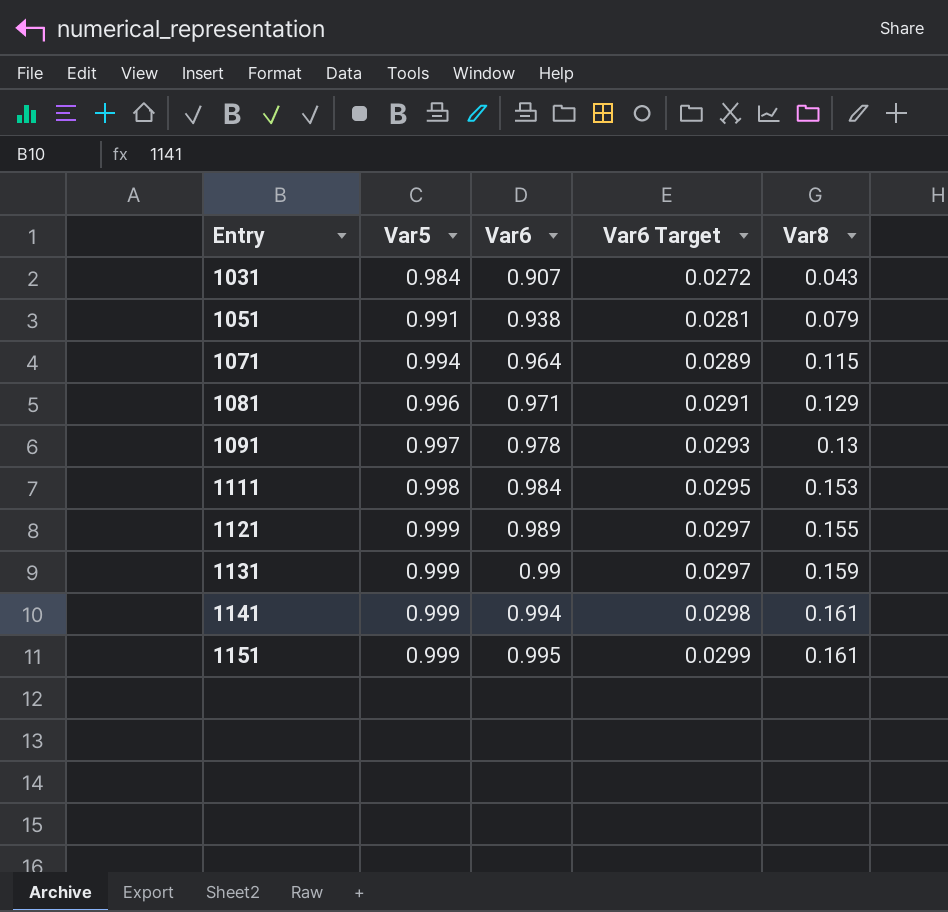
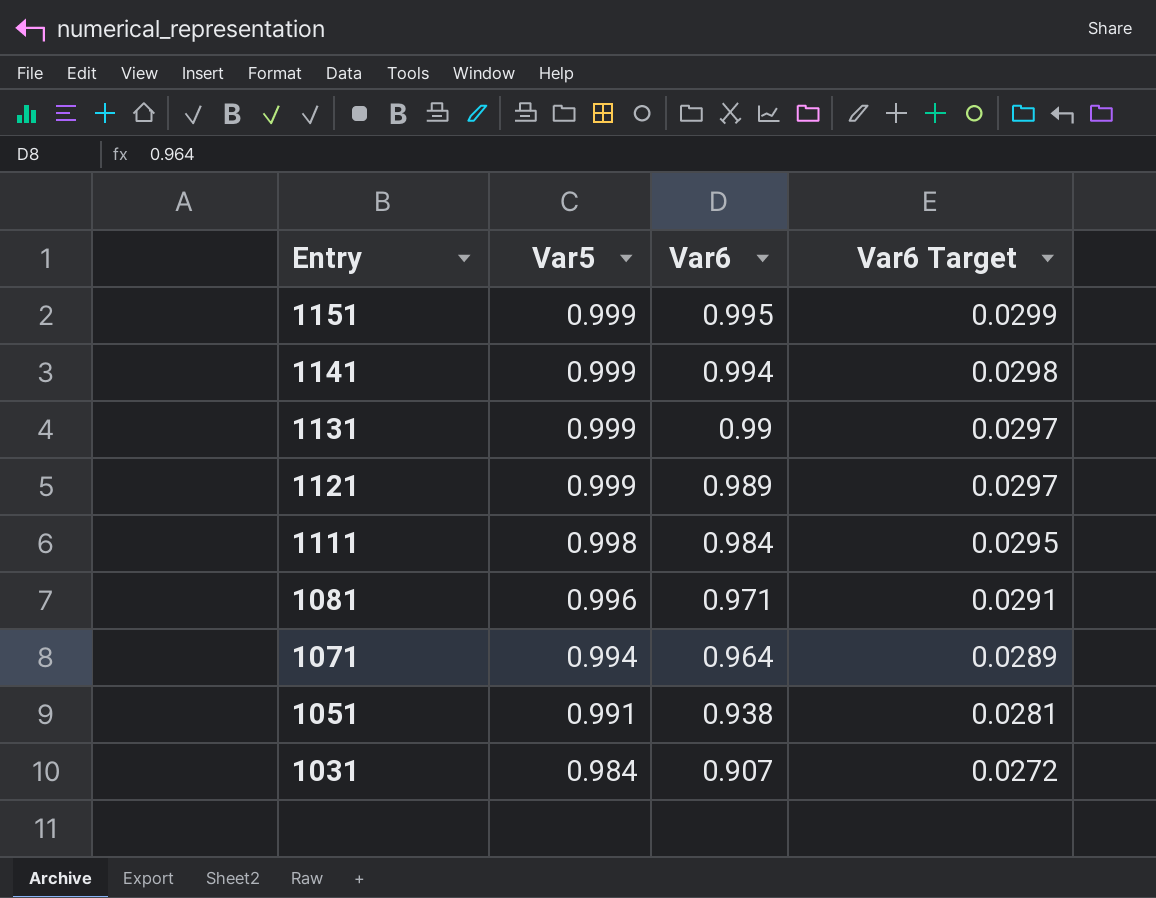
row order: Entry ascending -> Entry descending
column Var8 | position: 5 -> none
row 1091: 0.997 | 0.978 | 0.0293 | 0.13 -> none

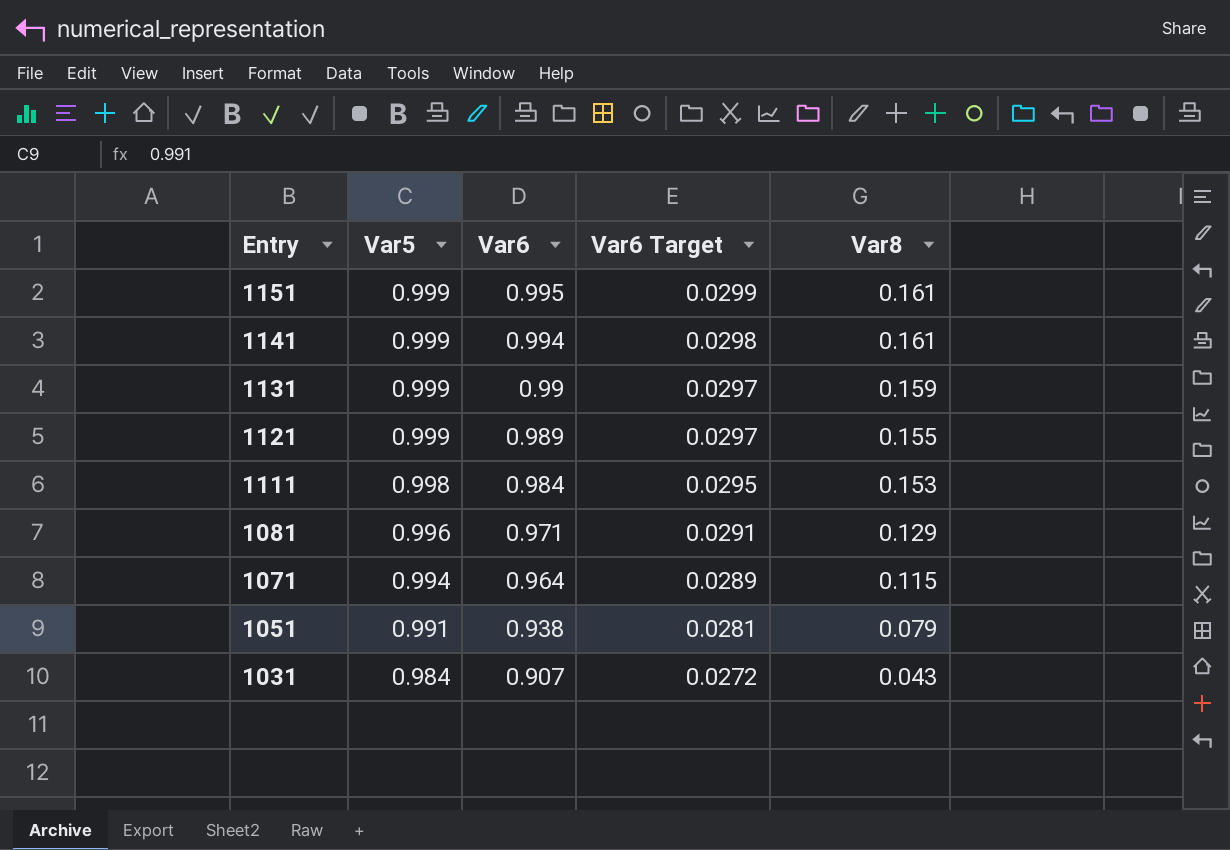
column Var8 | position: none -> 5

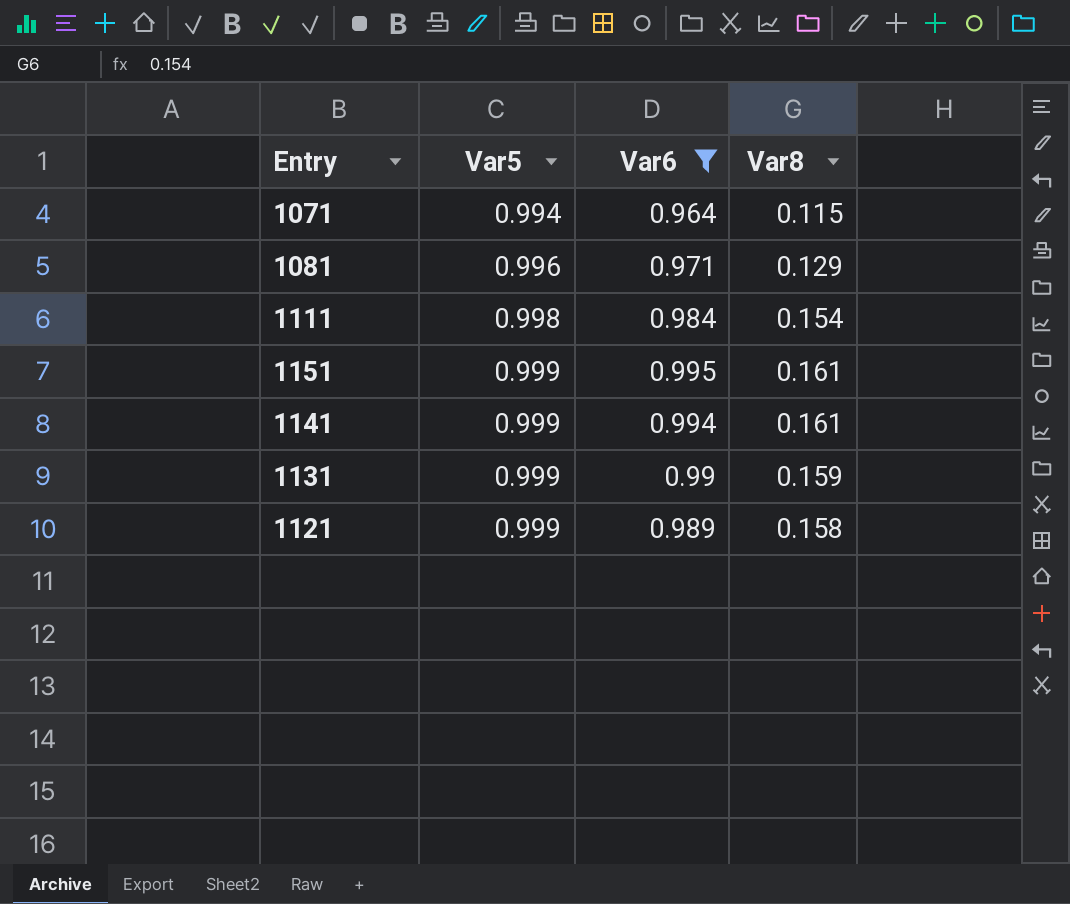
filter: none -> Var6 >= 0.964
row order: Entry descending -> Var5 ascending
column Var6 Target | formula: [Var6] * 0.03 -> none
1111 | Var8: 0.153 -> 0.154
1121 | Var8: 0.155 -> 0.158

